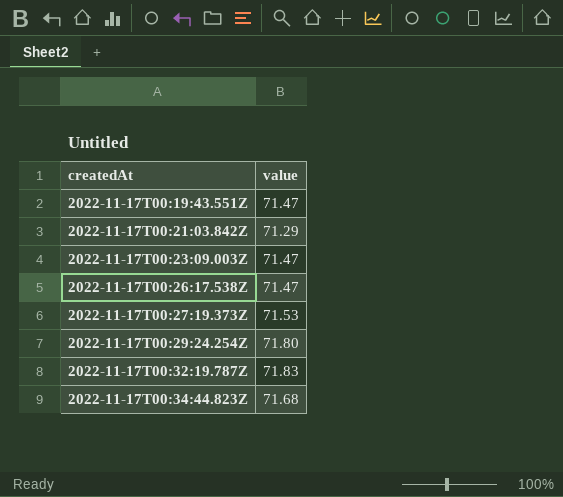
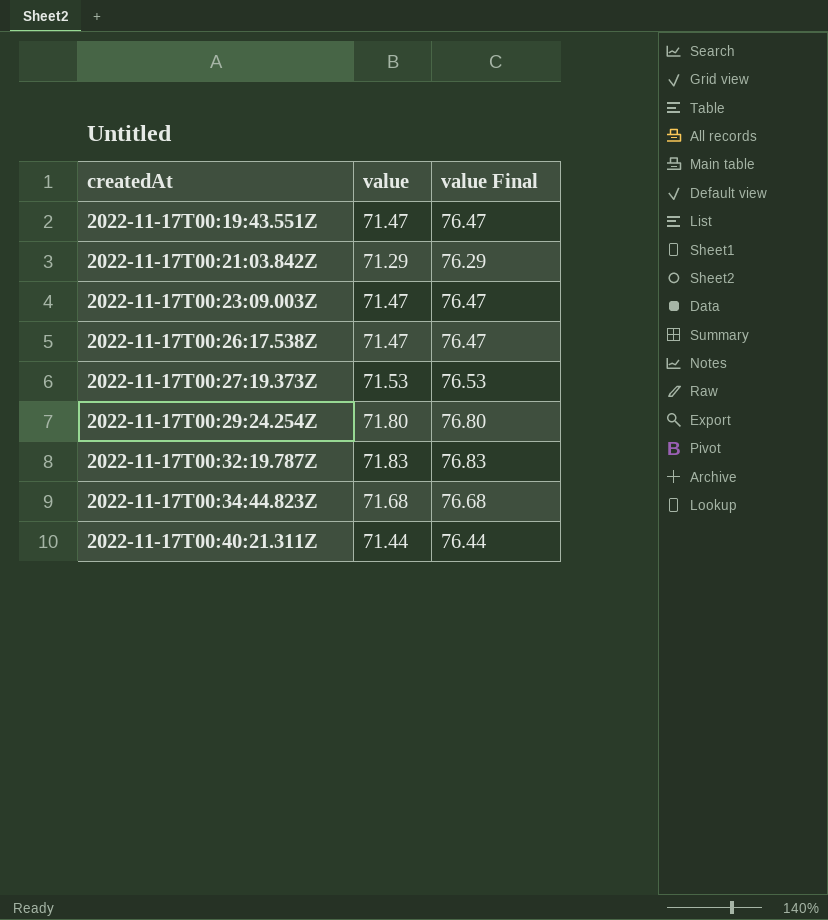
column value Final | formula: none -> [value] + 5
row 2022-11-17T00:40:21.311Z: none -> 71.44 | 76.44

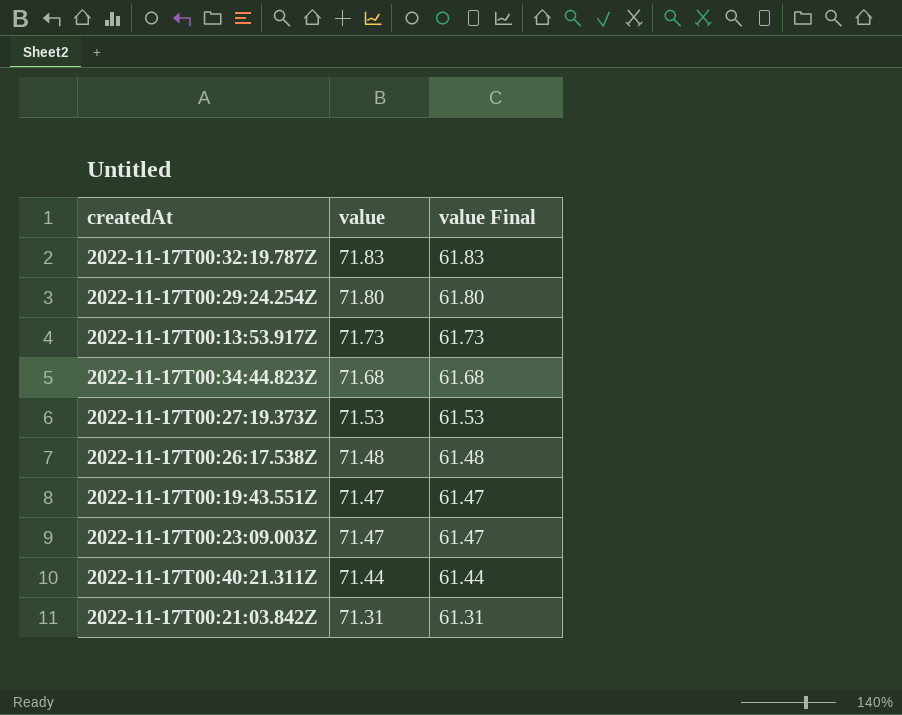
row order: createdAt ascending -> value descending
column value Final | formula: [value] + 5 -> [value] - 10
row 2022-11-17T00:13:53.917Z: none -> 71.73 | 61.73
2022-11-17T00:26:17.538Z | value: 71.47 -> 71.48
2022-11-17T00:21:03.842Z | value: 71.29 -> 71.31

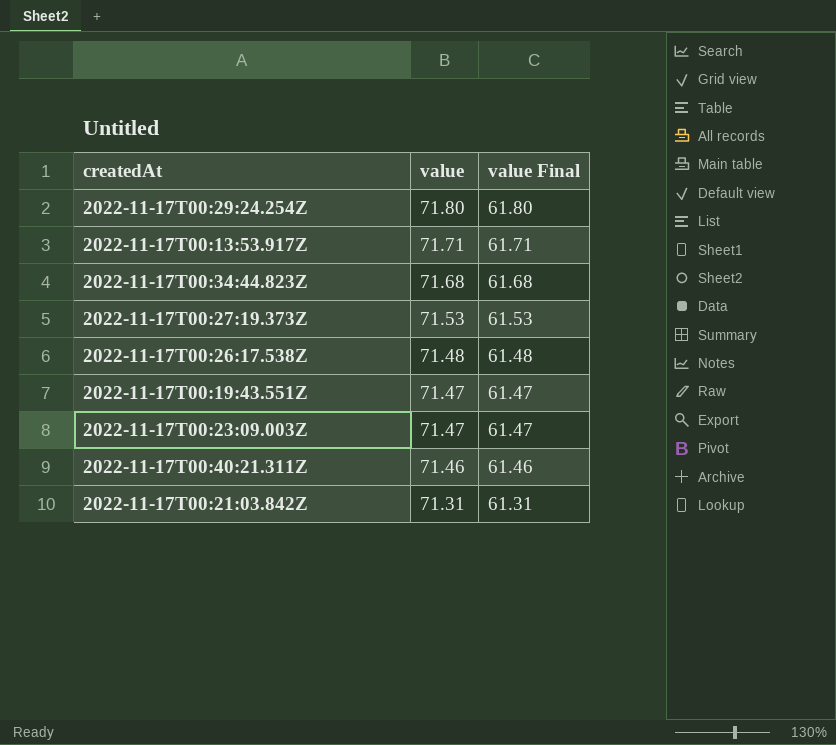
row 2022-11-17T00:32:19.787Z: 71.83 | 61.83 -> none
2022-11-17T00:13:53.917Z | value: 71.73 -> 71.71
2022-11-17T00:13:53.917Z | value Final: 61.73 -> 61.71
2022-11-17T00:40:21.311Z | value: 71.44 -> 71.46
2022-11-17T00:40:21.311Z | value Final: 61.44 -> 61.46

